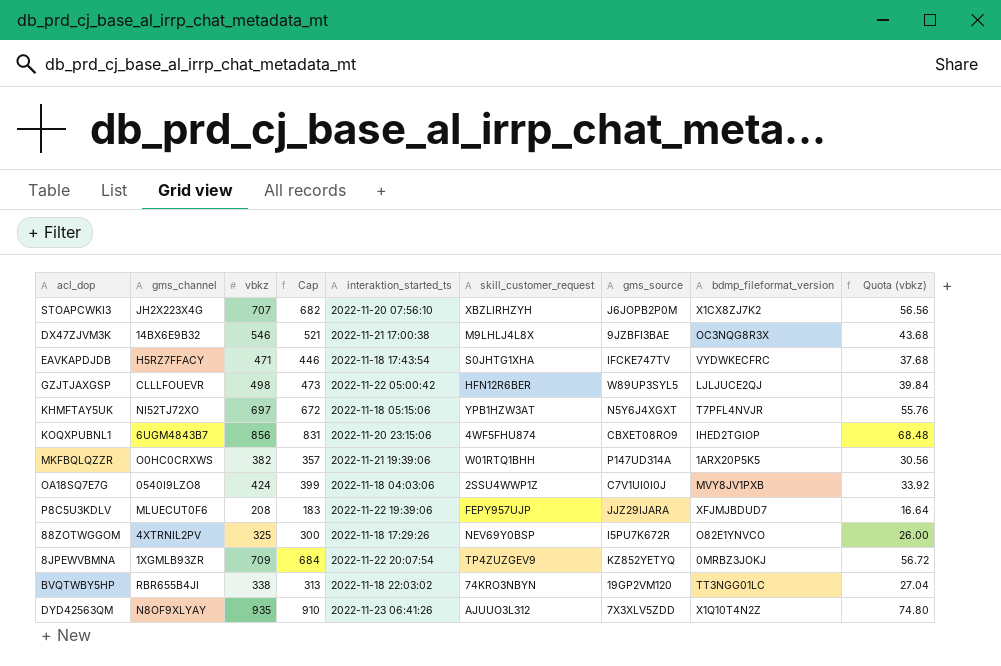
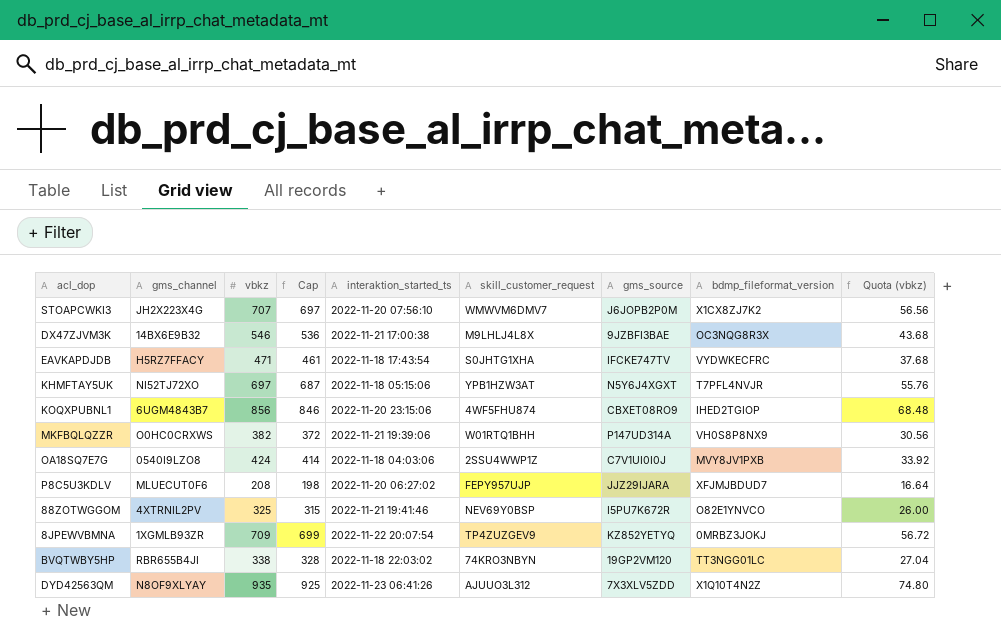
column Cap | formula: [vbkz] - 25 -> [vbkz] - 10
row GZJTJAXGSP: CLLLFOUEVR | 498 | 473 | 2022-11-22 05:00:42 | HFN12R6BER | W89UP3SYL5 | LJLJUCE2QJ | 39.84 -> none
STOAPCWKI3 | skill_customer_request: XBZLIRHZYH -> WMWVM6DMV7
MKFBQLQZZR | bdmp_fileformat_version: 1ARX20P5K5 -> VH0S8P8NX9
P8C5U3KDLV | interaktion_started_ts: 2022-11-22 19:39:06 -> 2022-11-20 06:27:02
88ZOTWGGOM | interaktion_started_ts: 2022-11-18 17:29:26 -> 2022-11-21 19:41:46

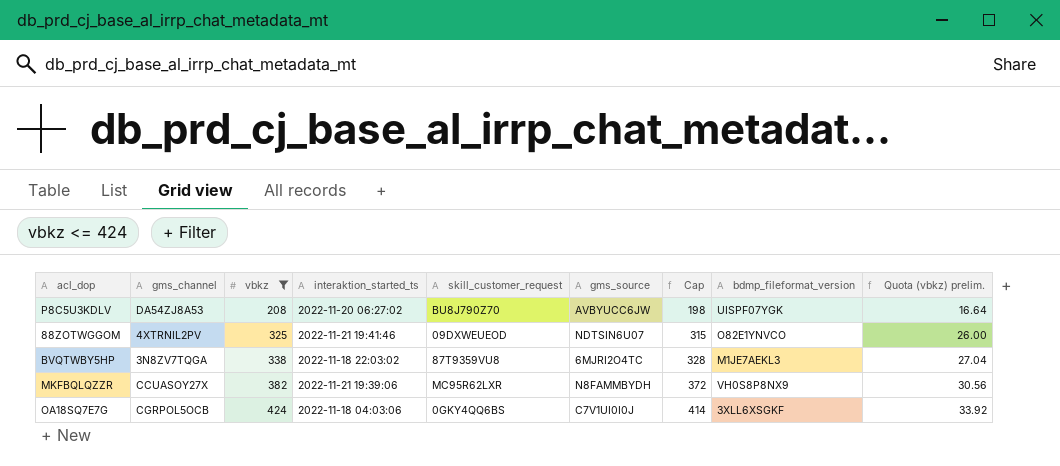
filter: none -> vbkz <= 424
row order: none -> vbkz ascending
column Cap | position: 4 -> 7
column name: Quota (vbkz) -> Quota (vbkz) prelim.
P8C5U3KDLV | gms_channel: MLUECUT0F6 -> DA54ZJ8A53
P8C5U3KDLV | skill_customer_request: FEPY957UJP -> BU8J790Z70
P8C5U3KDLV | gms_source: JJZ29IJARA -> AVBYUCC6JW
P8C5U3KDLV | bdmp_fileformat_version: XFJMJBDUD7 -> UISPF07YGK
88ZOTWGGOM | skill_customer_request: NEV69Y0BSP -> 09DXWEUEOD
88ZOTWGGOM | gms_source: I5PU7K672R -> NDTSIN6U07
BVQTWBY5HP | gms_channel: RBR655B4JI -> 3N8ZV7TQGA
BVQTWBY5HP | skill_customer_request: 74KRO3NBYN -> 87T9359VU8
BVQTWBY5HP | gms_source: 19GP2VM120 -> 6MJRI2O4TC
BVQTWBY5HP | bdmp_fileformat_version: TT3NGG01LC -> M1JE7AEKL3
MKFBQLQZZR | gms_channel: O0HC0CRXWS -> CCUASOY27X
MKFBQLQZZR | skill_customer_request: W01RTQ1BHH -> MC95R62LXR
MKFBQLQZZR | gms_source: P147UD314A -> N8FAMMBYDH
OA18SQ7E7G | gms_channel: 0540I9LZO8 -> CGRPOL5OCB
OA18SQ7E7G | skill_customer_request: 2SSU4WWP1Z -> 0GKY4QQ6BS
OA18SQ7E7G | bdmp_fileformat_version: MVY8JV1PXB -> 3XLL6XSGKF

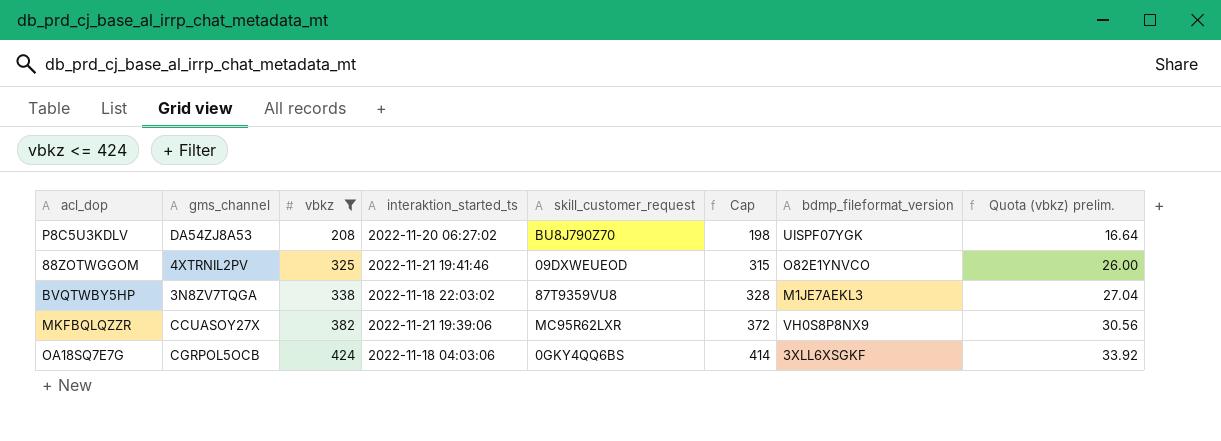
column gms_source | position: 6 -> none

